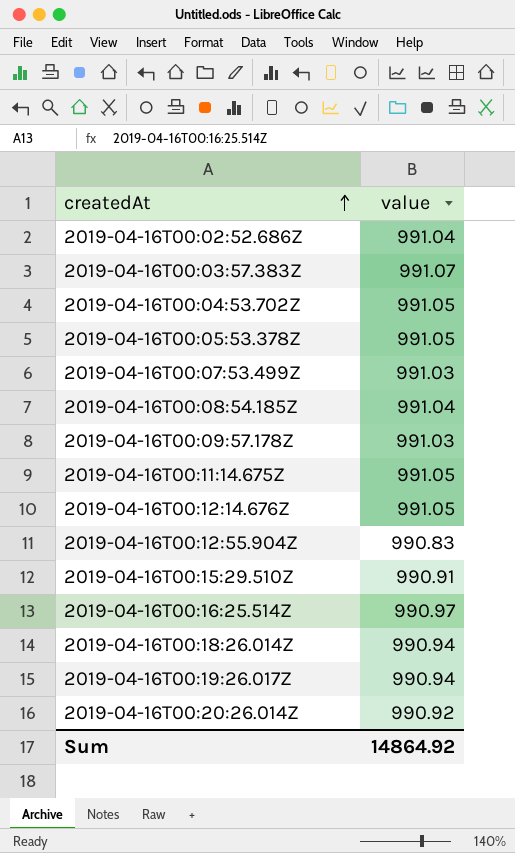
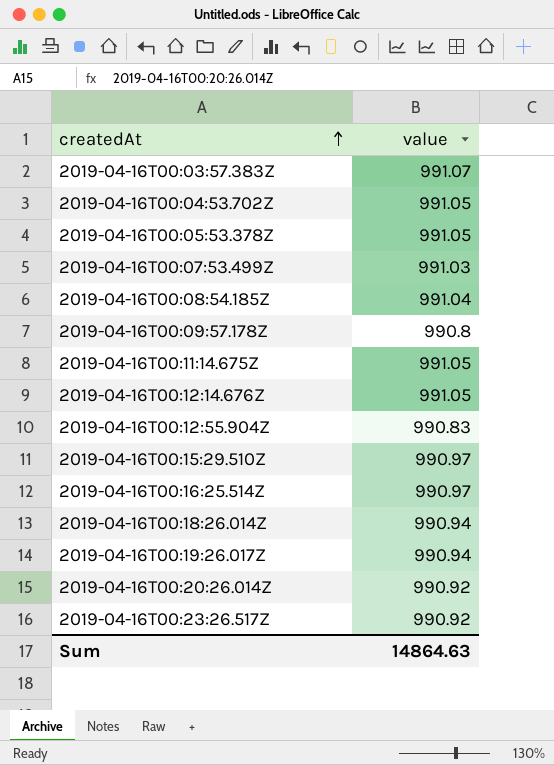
row 2019-04-16T00:02:52.686Z: 991.04 -> none
2019-04-16T00:09:57.178Z | value: 991.03 -> 990.8
2019-04-16T00:15:29.510Z | value: 990.91 -> 990.97
row 2019-04-16T00:23:26.517Z: none -> 990.92
Sum | value: 14864.92 -> 14864.63

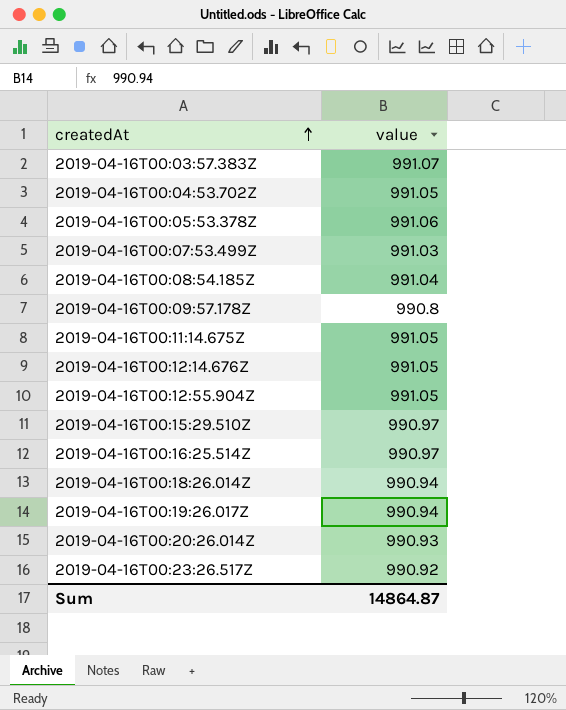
2019-04-16T00:05:53.378Z | value: 991.05 -> 991.06
2019-04-16T00:12:55.904Z | value: 990.83 -> 991.05
2019-04-16T00:20:26.014Z | value: 990.92 -> 990.93
Sum | value: 14864.63 -> 14864.87

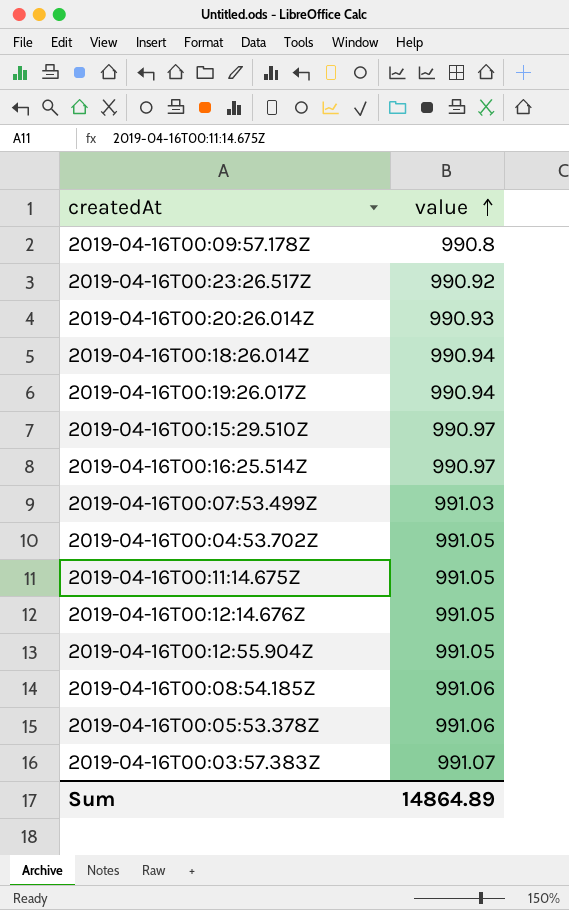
row order: createdAt ascending -> value ascending
2019-04-16T00:08:54.185Z | value: 991.04 -> 991.06
Sum | value: 14864.87 -> 14864.89

